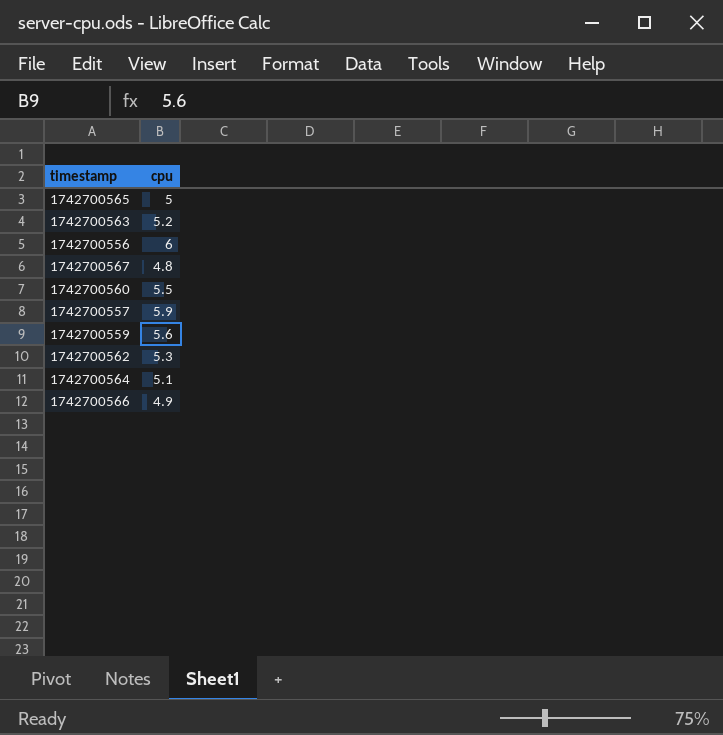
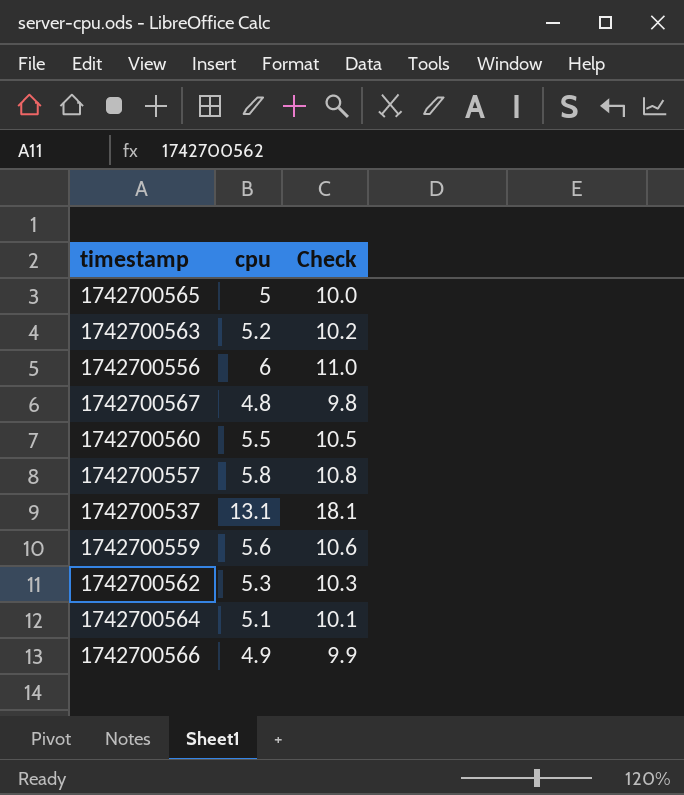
column Check | formula: none -> [cpu] + 5
1742700557 | cpu: 5.9 -> 5.8
row 1742700537: none -> 13.1 | 18.1

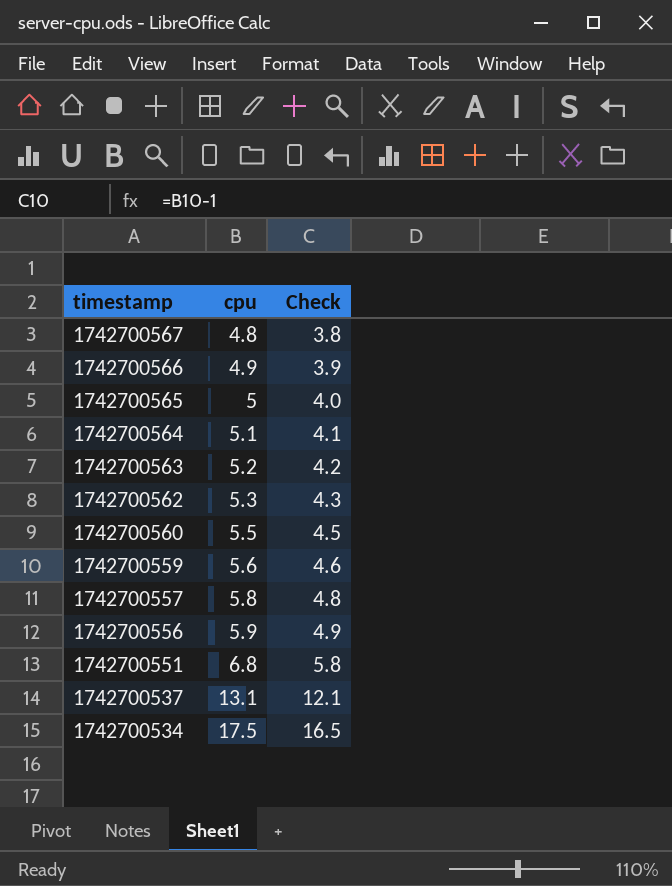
row order: none -> timestamp descending
column Check | formula: [cpu] + 5 -> [cpu] - 1
1742700556 | cpu: 6 -> 5.9
row 1742700551: none -> 6.8 | 5.8
row 1742700534: none -> 17.5 | 16.5

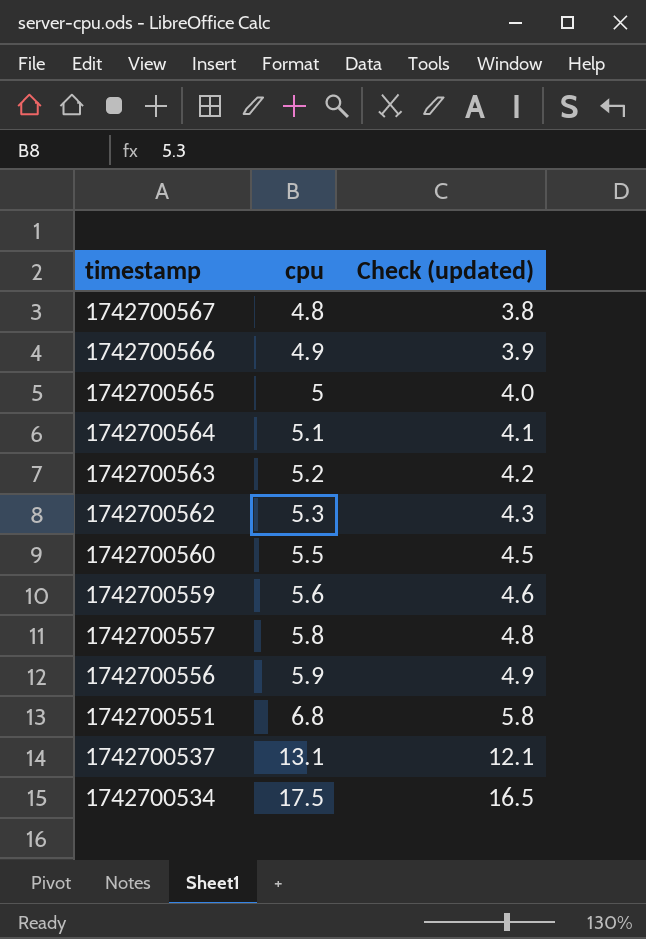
column name: Check -> Check (updated)

